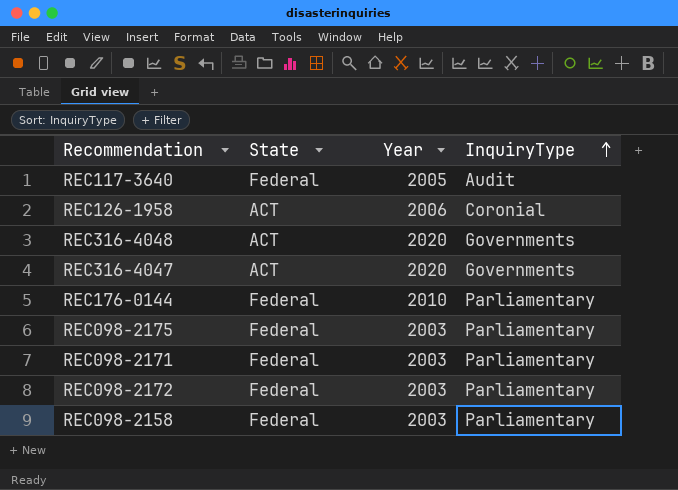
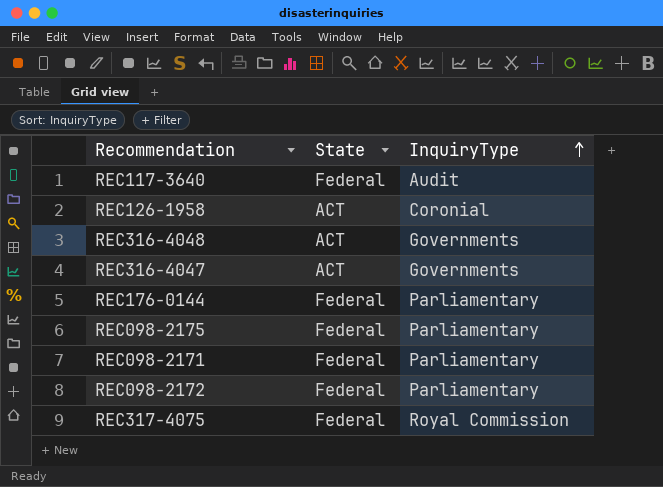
column Year | position: 3 -> none
row REC098-2158: Federal | 2003 | Parliamentary -> none
row REC317-4075: none -> Federal | Royal Commission

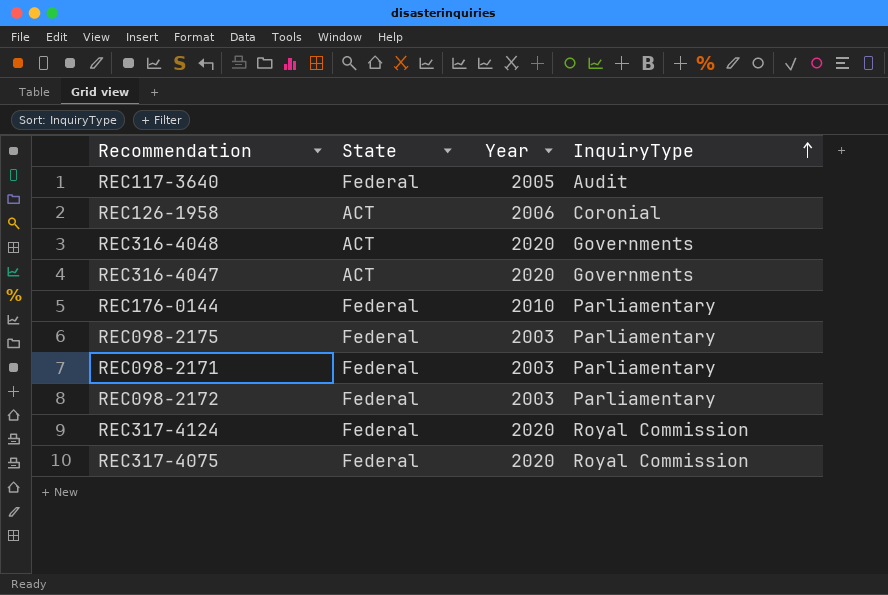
column Year | position: none -> 3
row REC317-4124: none -> Federal | 2020 | Royal Commission

